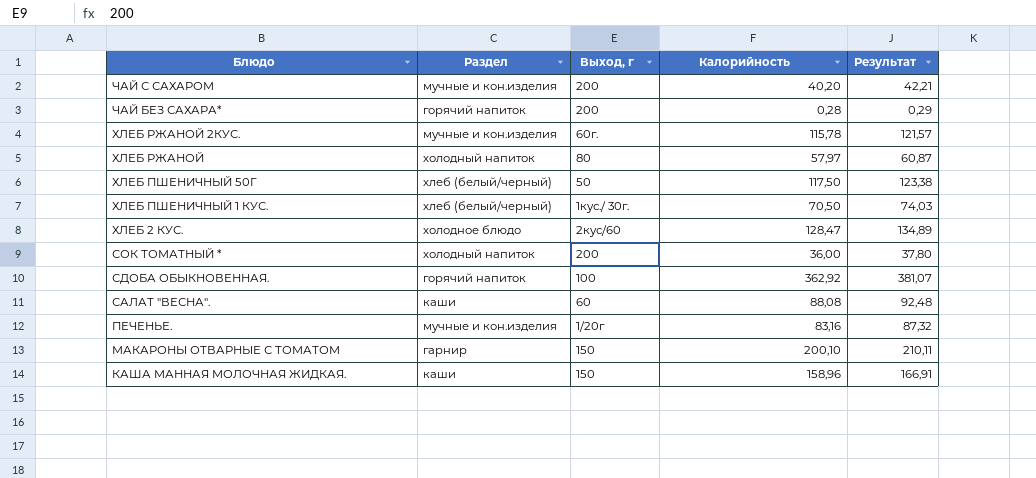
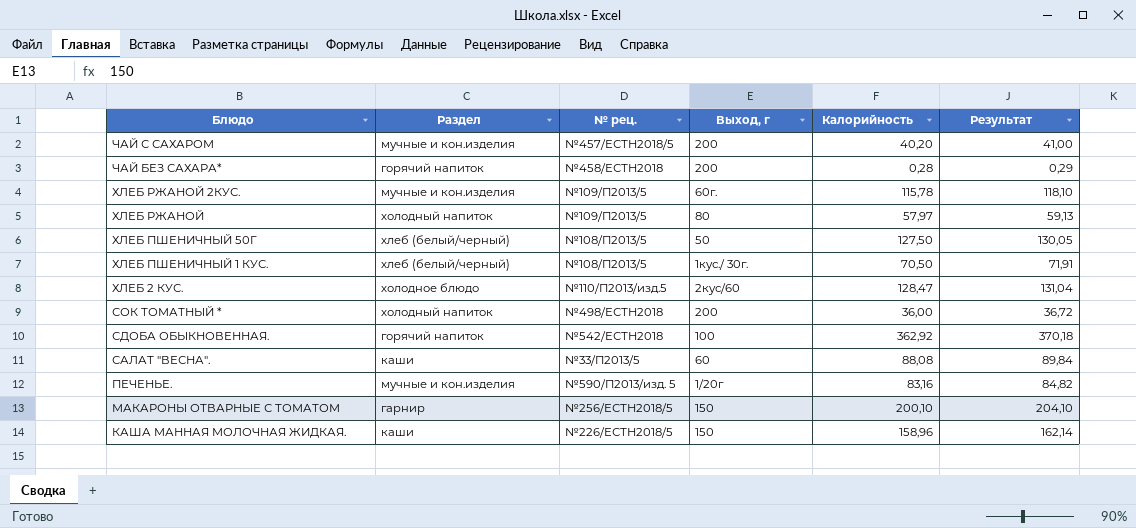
column № рец. | position: none -> 3
column Результат | formula: [Калорийность] * 1,05 -> [Калорийность] * 1,02
ХЛЕБ ПШЕНИЧНЫЙ 50Г | Калорийность: 117,50 -> 127,50

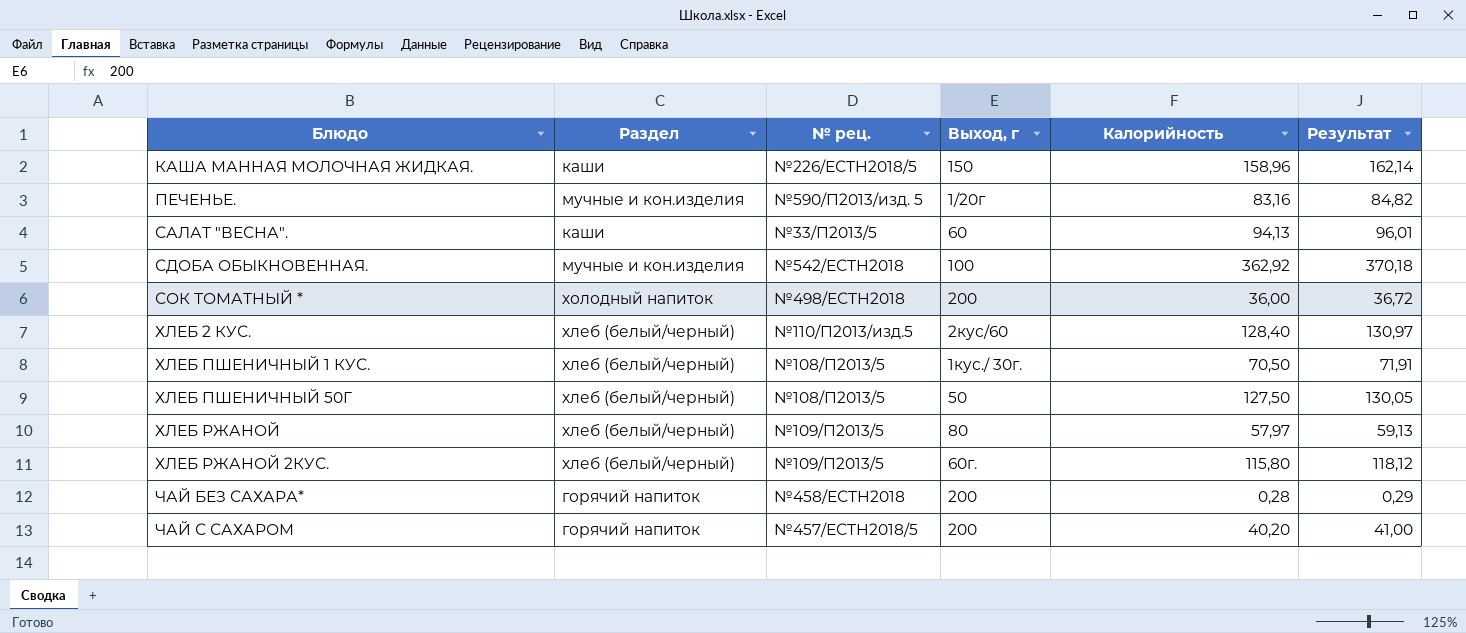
row order: Блюдо descending -> Блюдо ascending
row МАКАРОНЫ ОТВАРНЫЕ С ТОМАТОМ: гарнир | №256/ЕСТН2018/5 | 150 | 200,10 | 204,10 -> none
САЛАТ "ВЕСНА". | Калорийность: 88,08 -> 94,13
САЛАТ "ВЕСНА". | Результат: 89,84 -> 96,01
СДОБА ОБЫКНОВЕННАЯ. | Раздел: горячий напиток -> мучные и кон.изделия
ХЛЕБ 2 КУС. | Раздел: холодное блюдо -> хлеб (белый/черный)
ХЛЕБ 2 КУС. | Калорийность: 128,47 -> 128,40
ХЛЕБ 2 КУС. | Результат: 131,04 -> 130,97
ХЛЕБ РЖАНОЙ | Раздел: холодный напиток -> хлеб (белый/черный)
ХЛЕБ РЖАНОЙ 2КУС. | Раздел: мучные и кон.изделия -> хлеб (белый/черный)
ХЛЕБ РЖАНОЙ 2КУС. | Калорийность: 115,78 -> 115,80
ХЛЕБ РЖАНОЙ 2КУС. | Результат: 118,10 -> 118,12
ЧАЙ С САХАРОМ | Раздел: мучные и кон.изделия -> горячий напиток

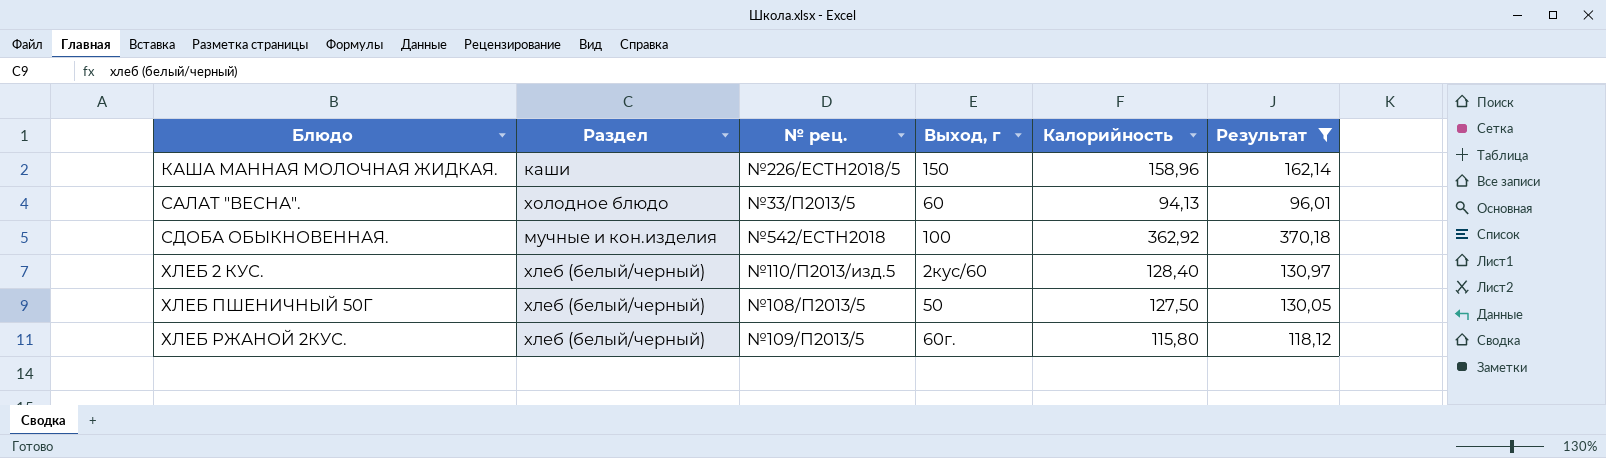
filter: none -> Результат >= 96,01
САЛАТ "ВЕСНА". | Раздел: каши -> холодное блюдо

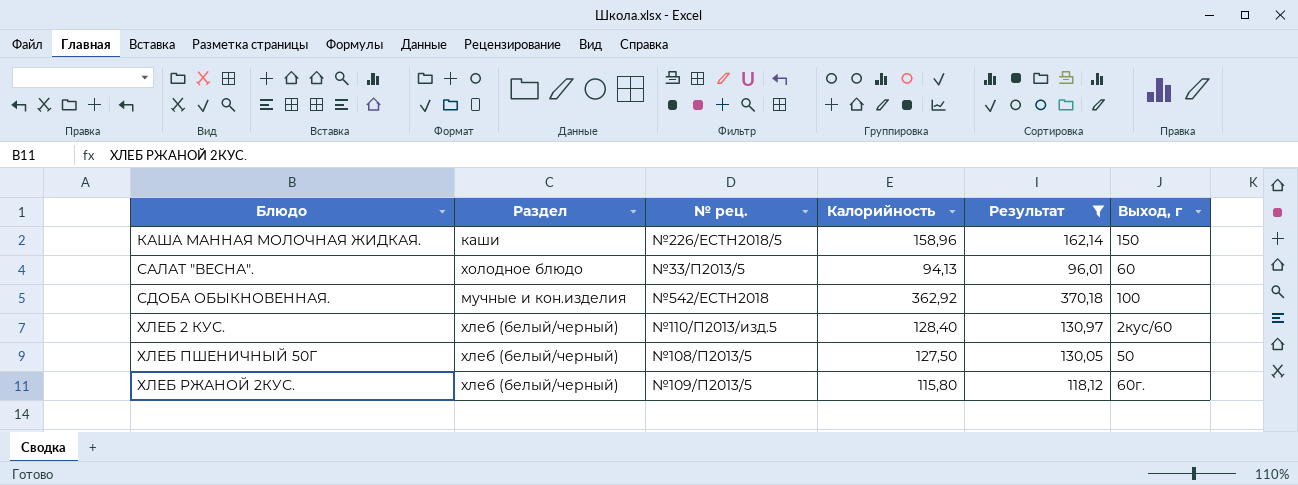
column Выход, г | position: 4 -> 6

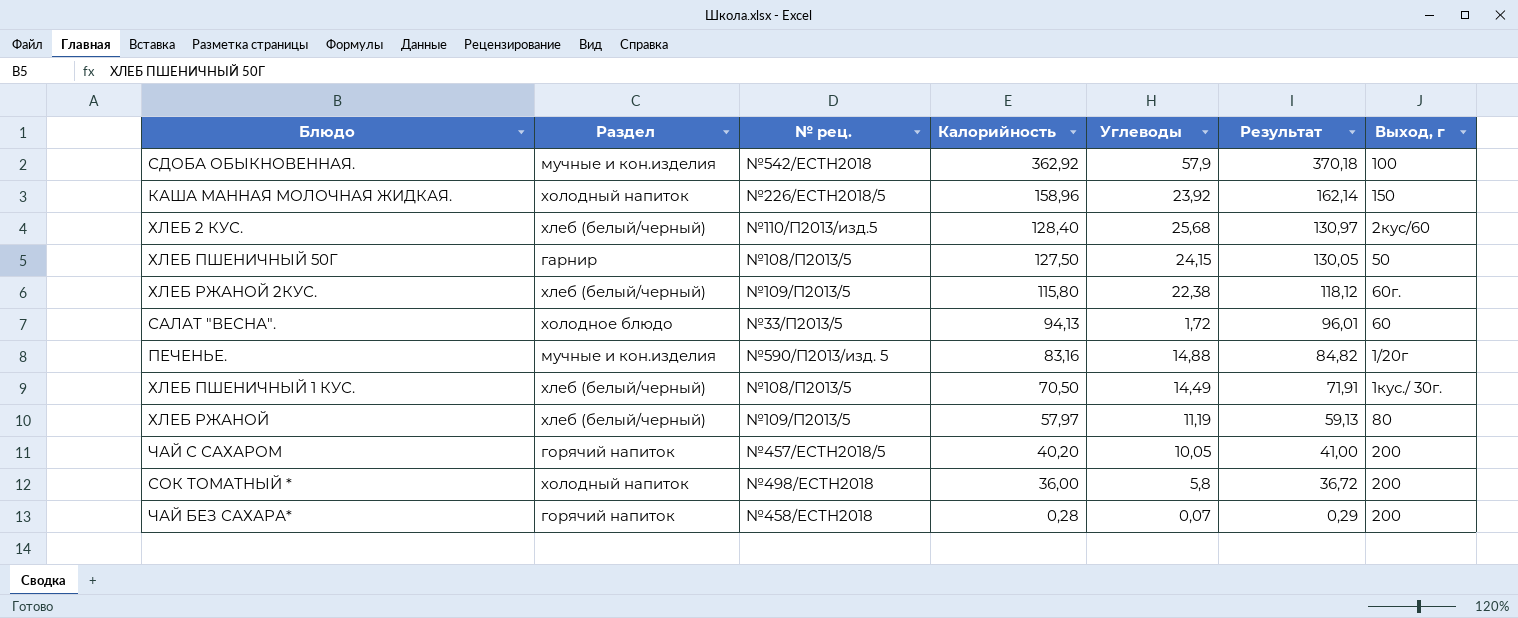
filter: Результат >= 96,01 -> none
row order: Блюдо ascending -> Калорийность descending
column Углеводы | position: none -> 5
КАША МАННАЯ МОЛОЧНАЯ ЖИДКАЯ. | Раздел: каши -> холодный напиток
ХЛЕБ ПШЕНИЧНЫЙ 50Г | Раздел: хлеб (белый/черный) -> гарнир

